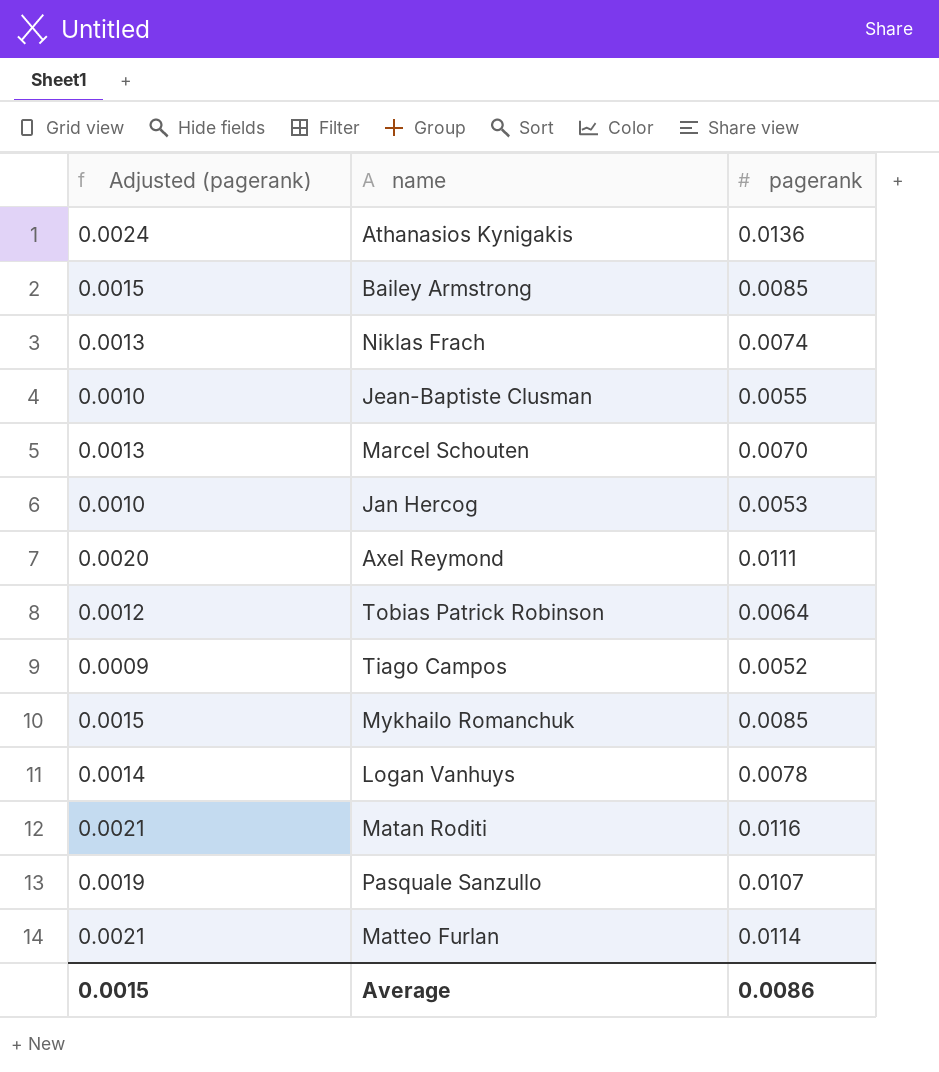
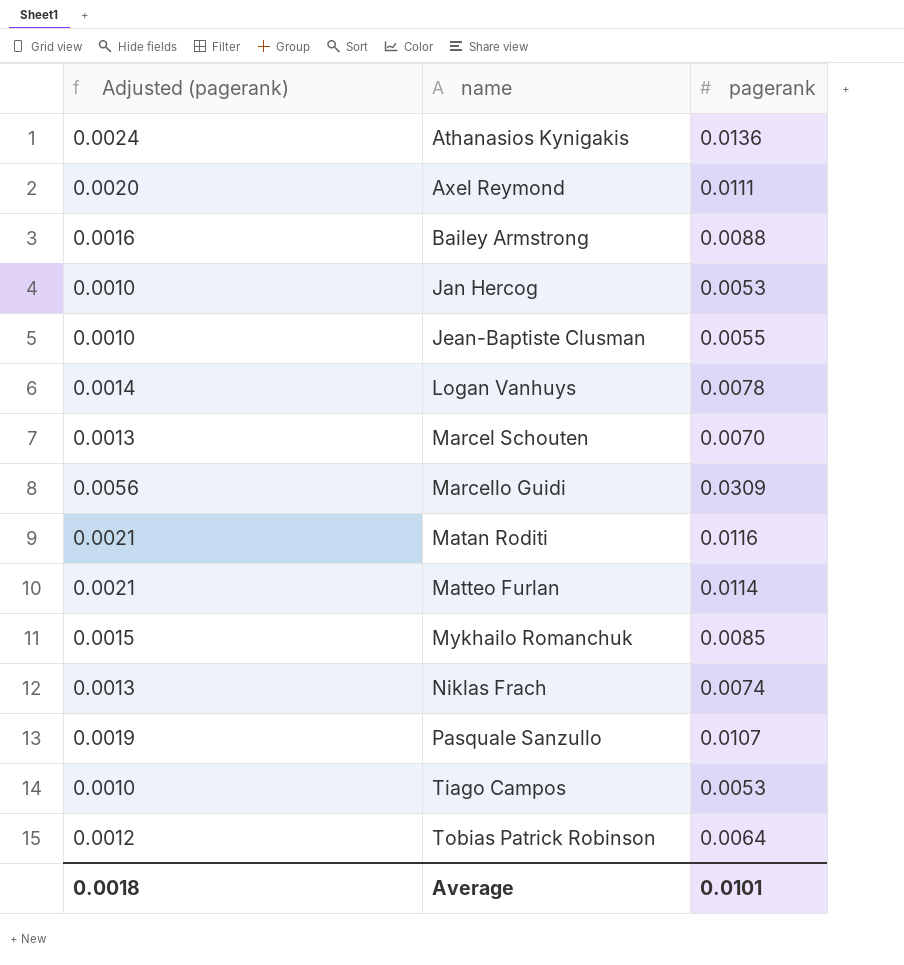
row order: none -> name ascending
Bailey Armstrong | Adjusted (pagerank): 0.0015 -> 0.0016
Bailey Armstrong | pagerank: 0.0085 -> 0.0088
row Marcello Guidi: none -> 0.0056 | 0.0309
Tiago Campos | Adjusted (pagerank): 0.0009 -> 0.0010
Tiago Campos | pagerank: 0.0052 -> 0.0053
Average | Adjusted (pagerank): 0.0015 -> 0.0018
Average | pagerank: 0.0086 -> 0.0101

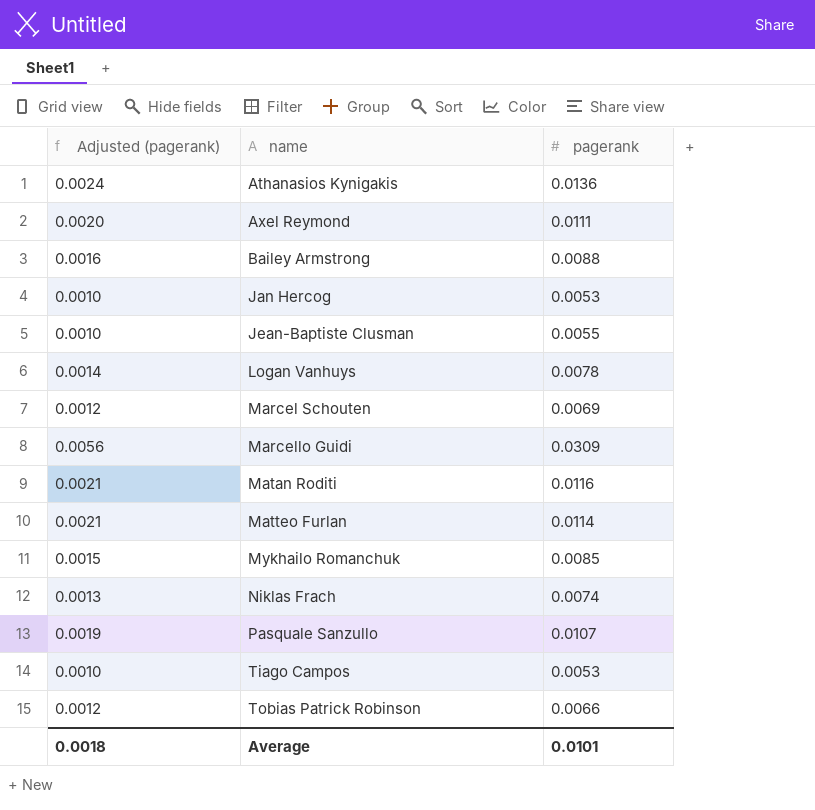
Marcel Schouten | Adjusted (pagerank): 0.0013 -> 0.0012
Marcel Schouten | pagerank: 0.0070 -> 0.0069
Tobias Patrick Robinson | pagerank: 0.0064 -> 0.0066

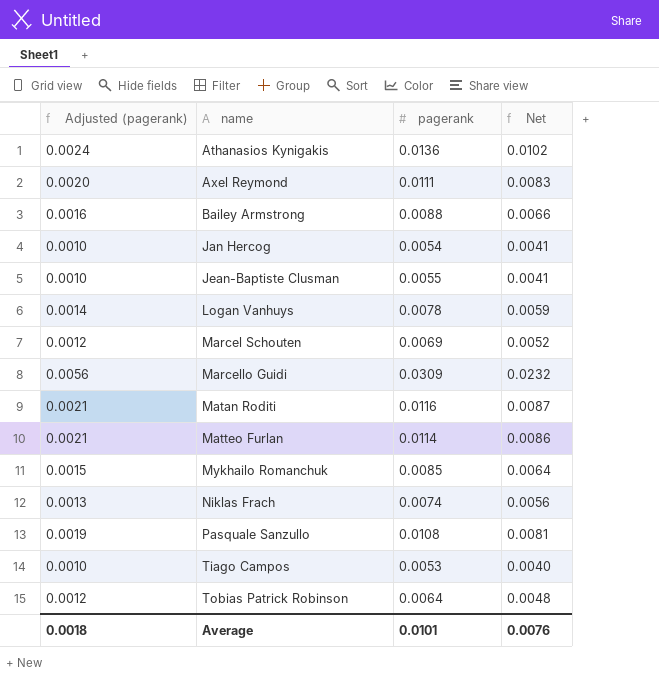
column Net | formula: none -> [pagerank] * 0.75
Jan Hercog | pagerank: 0.0053 -> 0.0054
Pasquale Sanzullo | pagerank: 0.0107 -> 0.0108
Tobias Patrick Robinson | pagerank: 0.0066 -> 0.0064

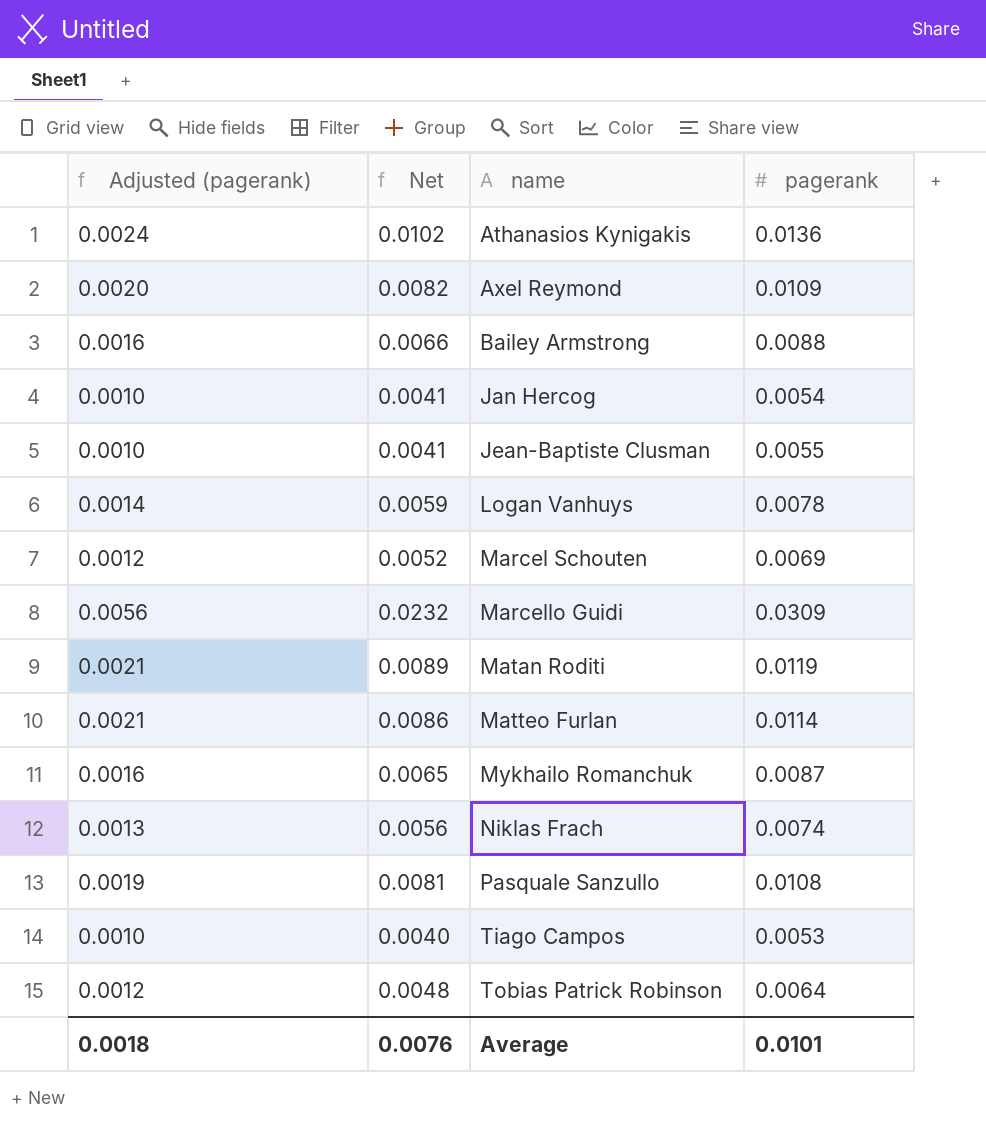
column Net | position: 4 -> 2
Axel Reymond | Net: 0.0083 -> 0.0082
Axel Reymond | pagerank: 0.0111 -> 0.0109
Matan Roditi | Net: 0.0087 -> 0.0089
Matan Roditi | pagerank: 0.0116 -> 0.0119
Mykhailo Romanchuk | Adjusted (pagerank): 0.0015 -> 0.0016
Mykhailo Romanchuk | Net: 0.0064 -> 0.0065
Mykhailo Romanchuk | pagerank: 0.0085 -> 0.0087

